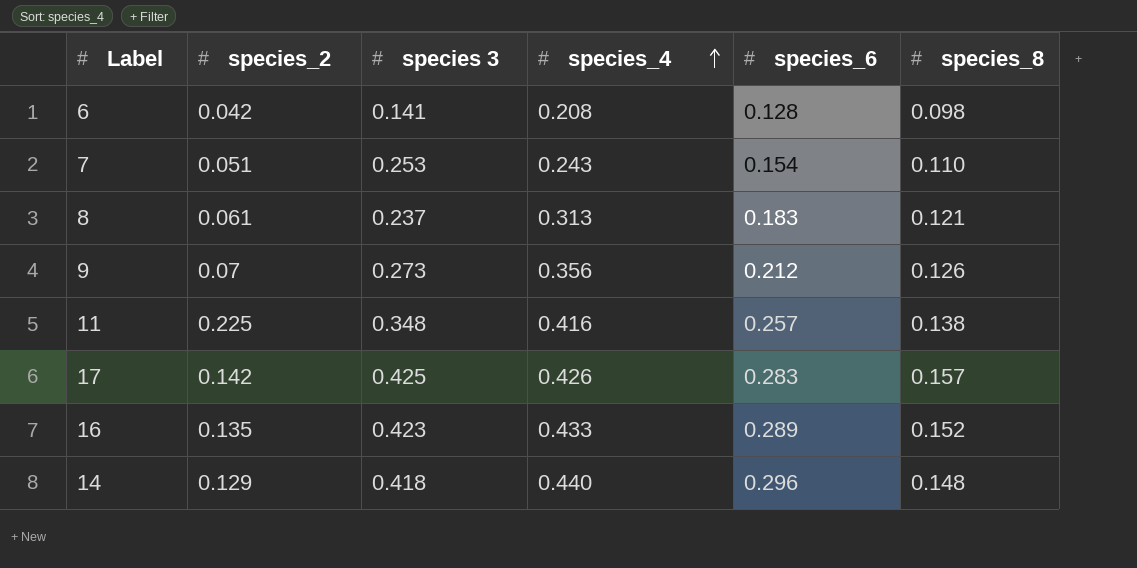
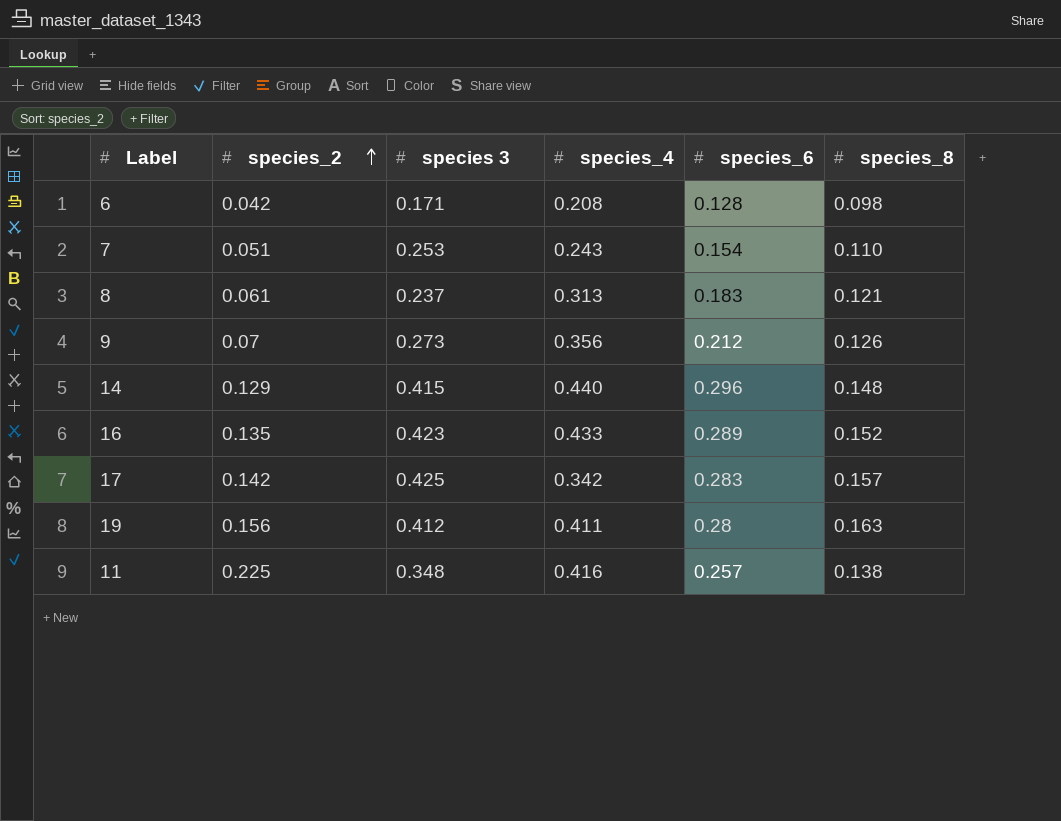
row order: species_4 ascending -> species_2 ascending
6 | species 3: 0.141 -> 0.171
14 | species 3: 0.418 -> 0.415
17 | species_4: 0.426 -> 0.342
row 19: none -> 0.156 | 0.412 | 0.411 | 0.28 | 0.163

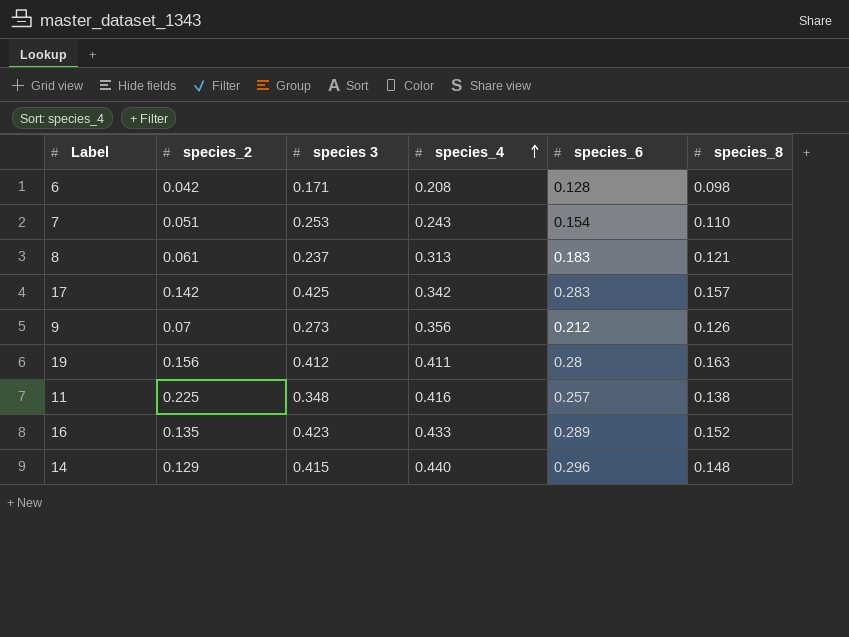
row order: species_2 ascending -> species_4 ascending

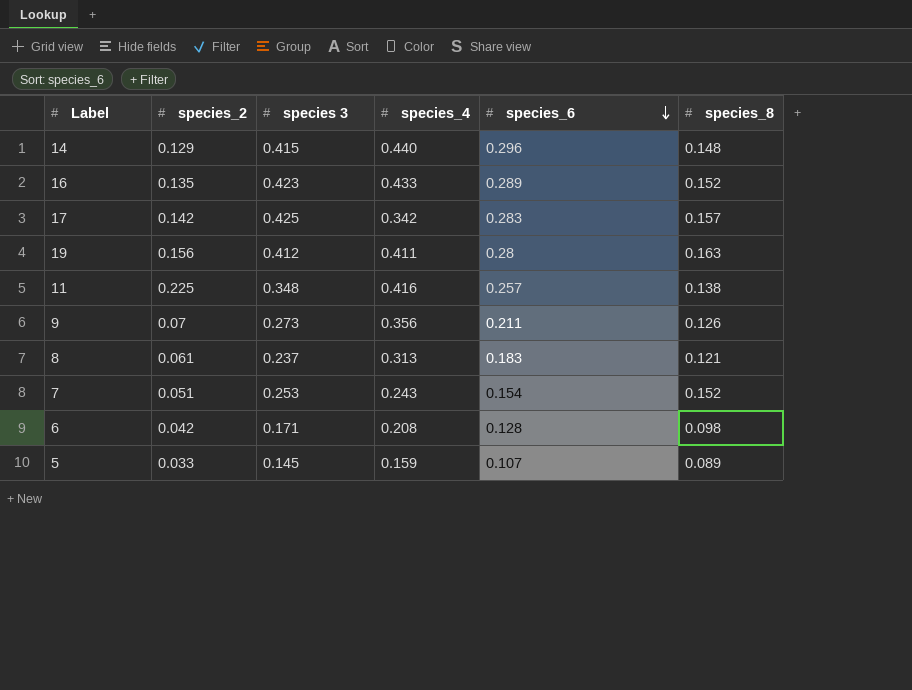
row order: species_4 ascending -> species_6 descending
9 | species_6: 0.212 -> 0.211
7 | species_8: 0.110 -> 0.152
row 5: none -> 0.033 | 0.145 | 0.159 | 0.107 | 0.089

